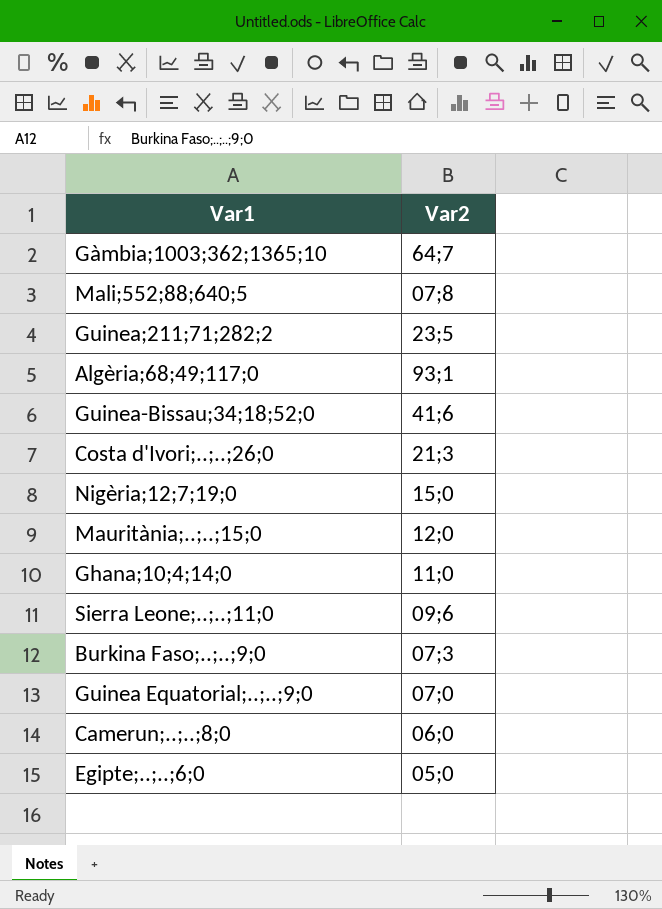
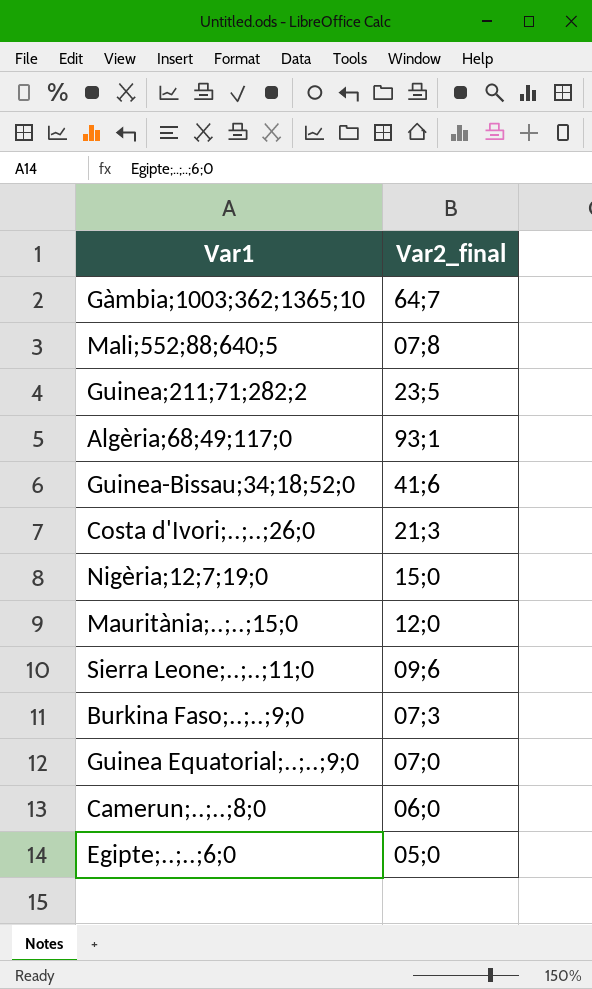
column name: Var2 -> Var2_final
row Ghana;10;4;14;0: 11;0 -> none

